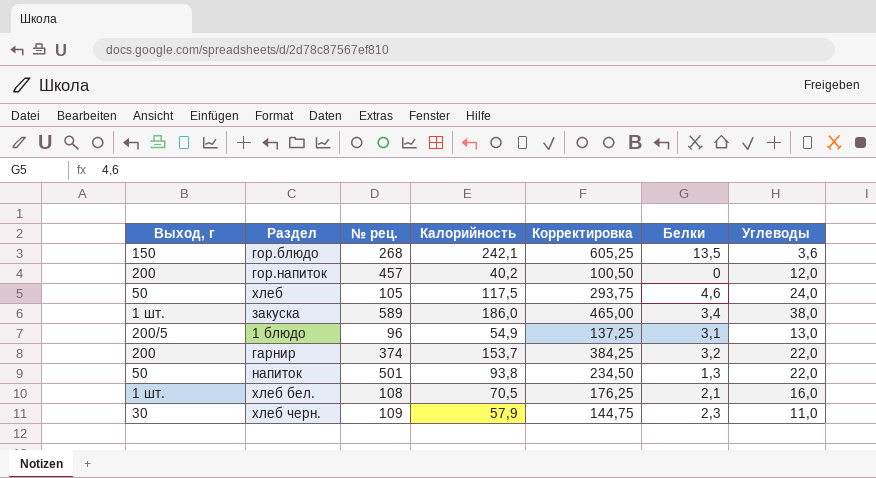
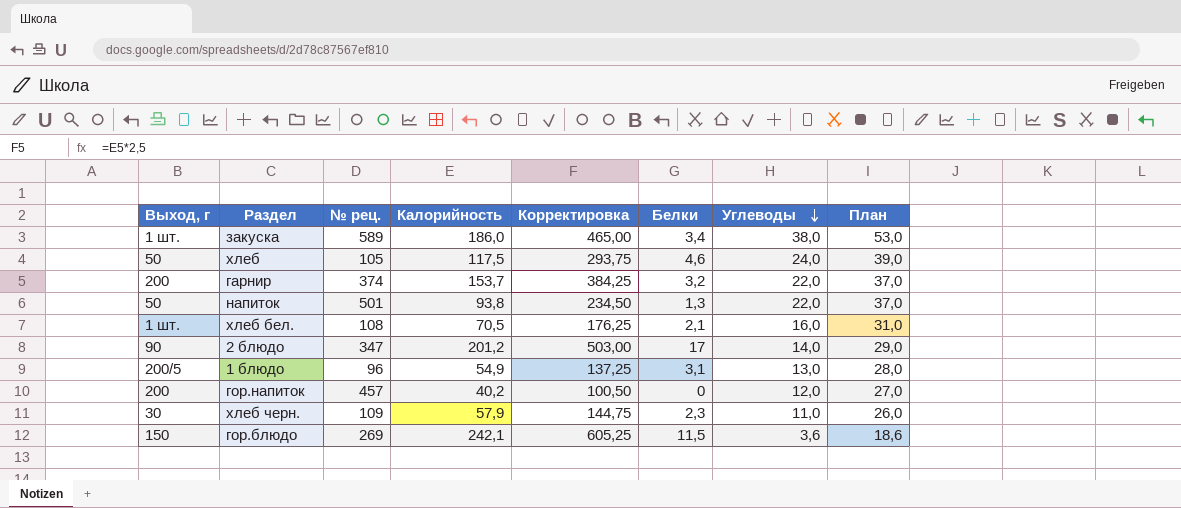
row order: none -> Углеводы descending
column План | formula: none -> [Углеводы] + 15
row 2 блюдо: none -> 90 | 347 | 201,2 | 503,00 | 17 | 14,0 | 29,0
гор.блюдо | № рец.: 268 -> 269
гор.блюдо | Белки: 13,5 -> 11,5

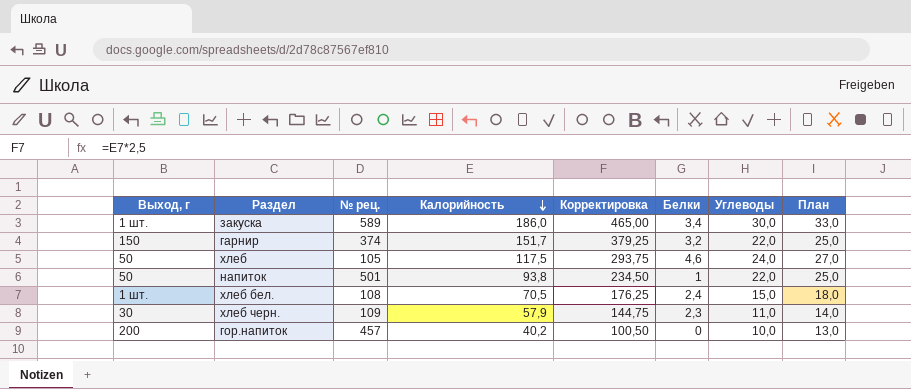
row order: Углеводы descending -> Калорийность descending
column План | formula: [Углеводы] + 15 -> [Углеводы] + 3
row 2 блюдо: 90 | 347 | 201,2 | 503,00 | 17 | 14,0 | 29,0 -> none
row 1 блюдо: 200/5 | 96 | 54,9 | 137,25 | 3,1 | 13,0 | 28,0 -> none
row гор.блюдо: 150 | 269 | 242,1 | 605,25 | 11,5 | 3,6 | 18,6 -> none
закуска | Углеводы: 38,0 -> 30,0
гарнир | Выход, г: 200 -> 150
гарнир | Калорийность: 153,7 -> 151,7
гарнир | Корректировка: 384,25 -> 379,25
напиток | Белки: 1,3 -> 1
хлеб бел. | Белки: 2,1 -> 2,4
хлеб бел. | Углеводы: 16,0 -> 15,0
гор.напиток | Углеводы: 12,0 -> 10,0

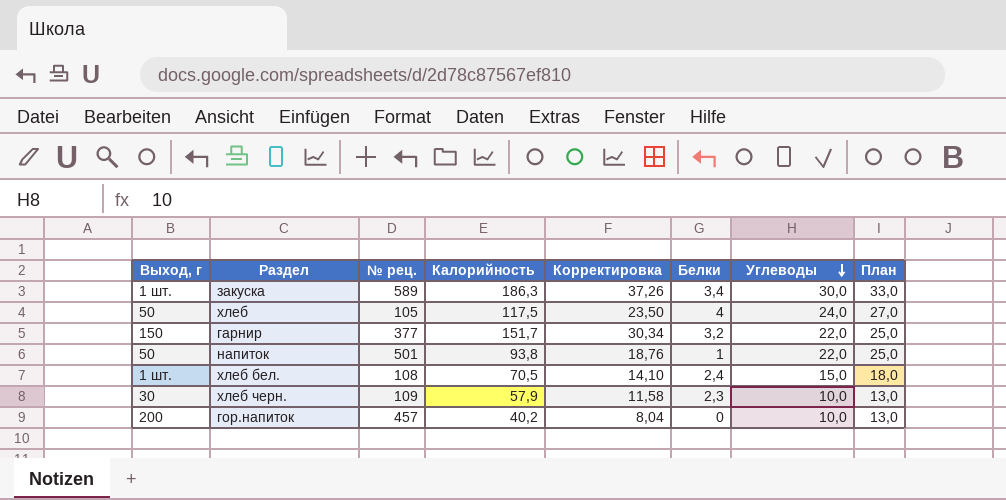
row order: Калорийность descending -> Углеводы descending
column Корректировка | formula: [Калорийность] * 2,5 -> [Калорийность] * 0,2
закуска | Калорийность: 186,0 -> 186,3
хлеб | Белки: 4,6 -> 4
гарнир | № рец.: 374 -> 377
хлеб черн. | Углеводы: 11,0 -> 10,0
хлеб черн. | План: 14,0 -> 13,0

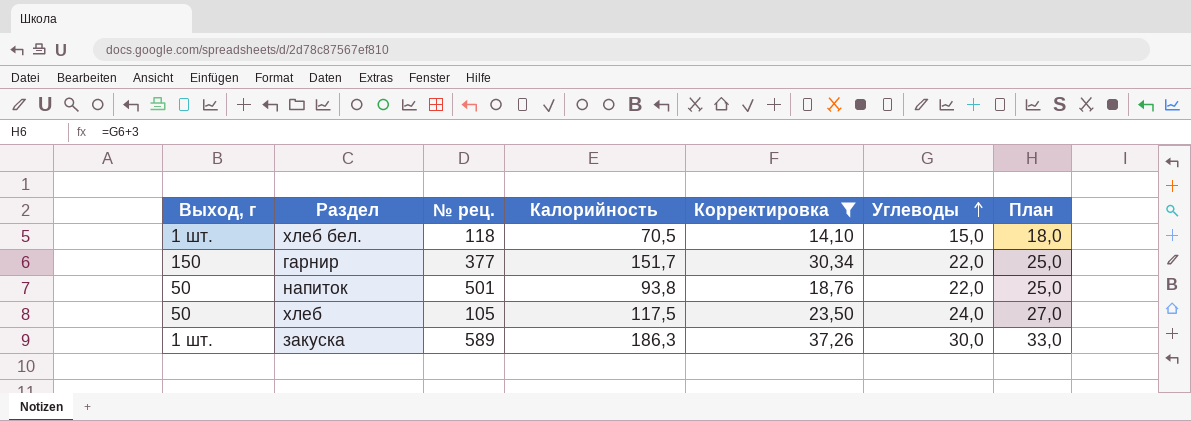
filter: none -> Корректировка >= 14,10
row order: Углеводы descending -> Углеводы ascending
column Белки | position: 6 -> none
хлеб бел. | № рец.: 108 -> 118

